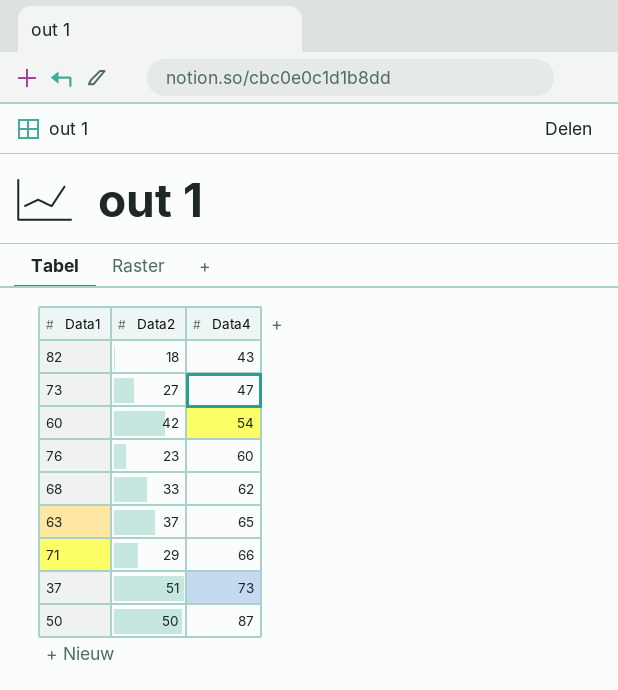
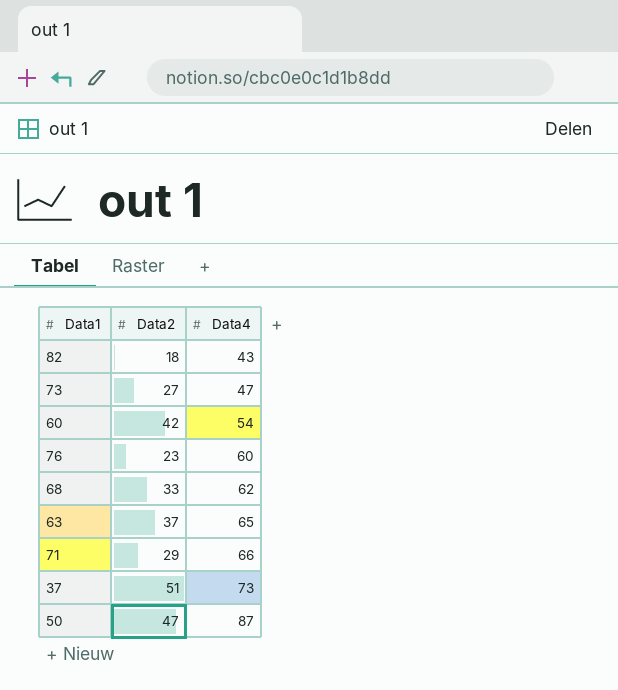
50 | Data2: 50 -> 47

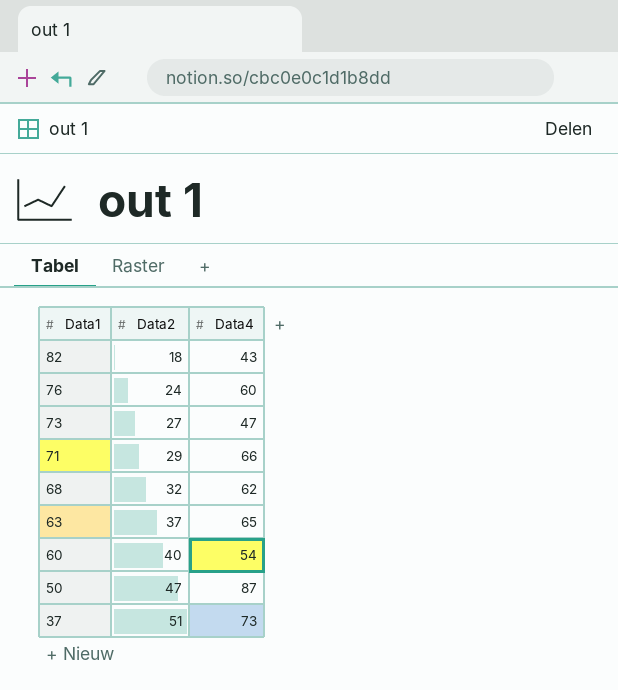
row order: Data4 ascending -> Data1 descending
76 | Data2: 23 -> 24
68 | Data2: 33 -> 32
60 | Data2: 42 -> 40

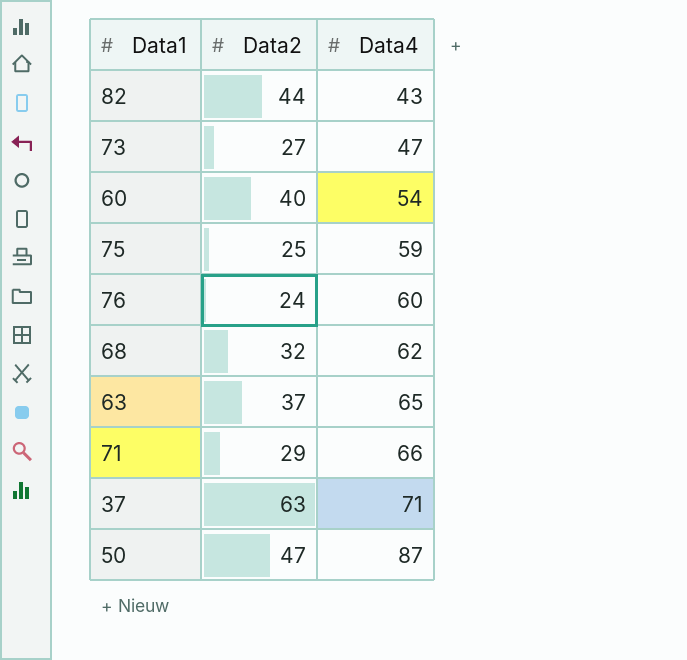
row order: Data1 descending -> Data4 ascending
82 | Data2: 18 -> 44
row 75: none -> 25 | 59
37 | Data2: 51 -> 63
37 | Data4: 73 -> 71

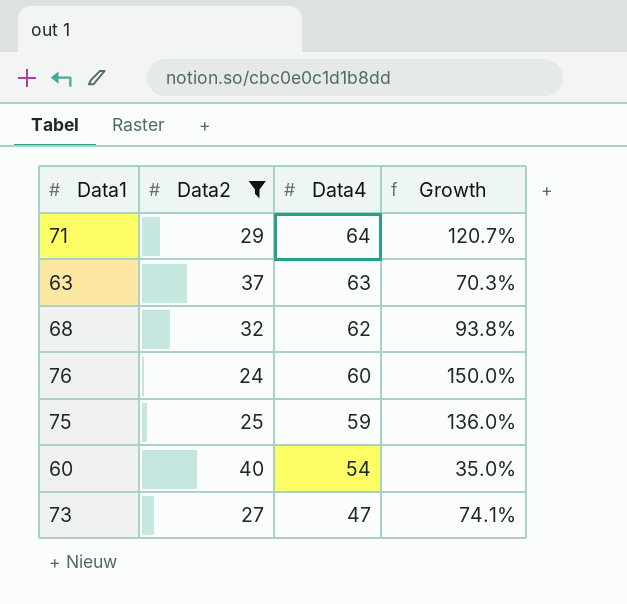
filter: none -> Data2 <= 40
row order: Data4 ascending -> Data4 descending
column Growth | formula: none -> ([Data4] - [Data2]) / [Data2]
71 | Data4: 66 -> 64
63 | Data4: 65 -> 63

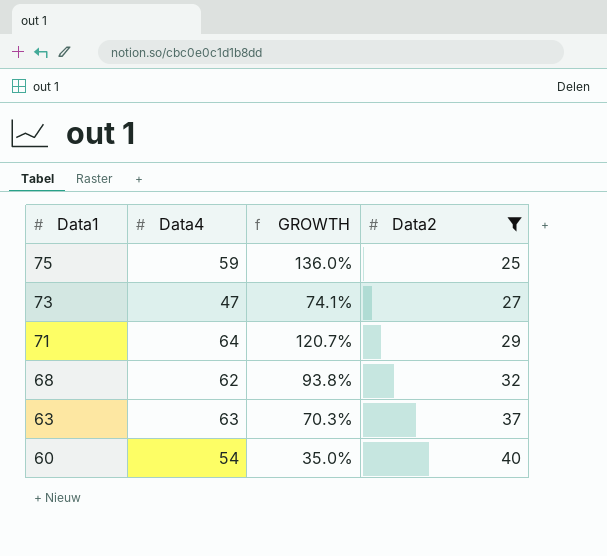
row order: Data4 descending -> Data1 descending
column name: Growth -> GROWTH
column Data2 | position: 2 -> 4
row 76: 24 | 60 | 150.0% -> none

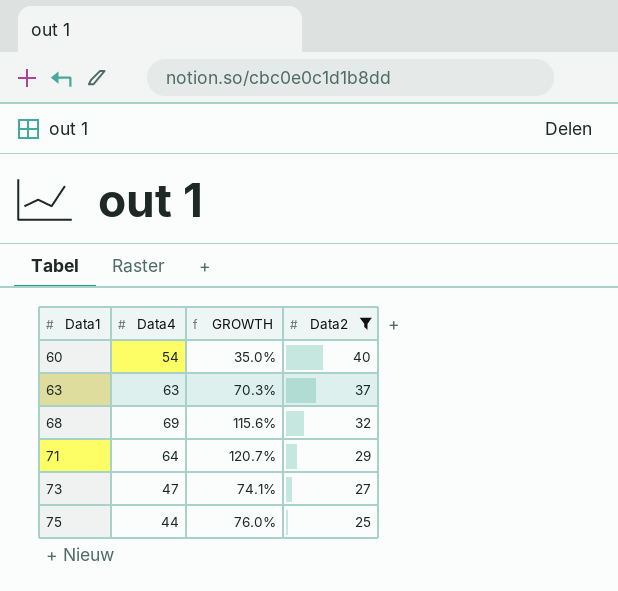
row order: Data1 descending -> Data1 ascending
68 | Data4: 62 -> 69
68 | GROWTH: 93.8% -> 115.6%
75 | Data4: 59 -> 44
75 | GROWTH: 136.0% -> 76.0%

